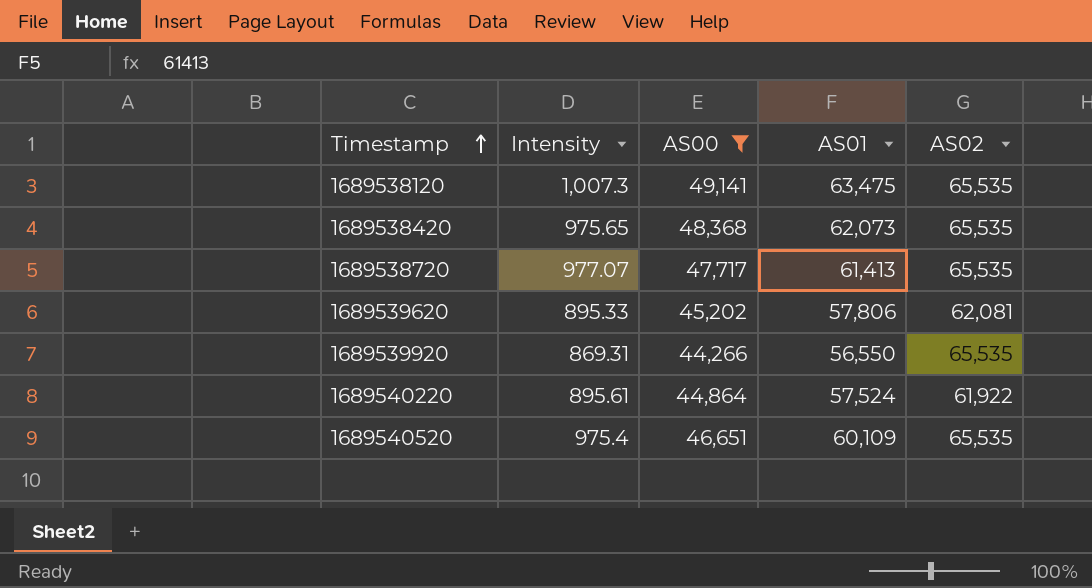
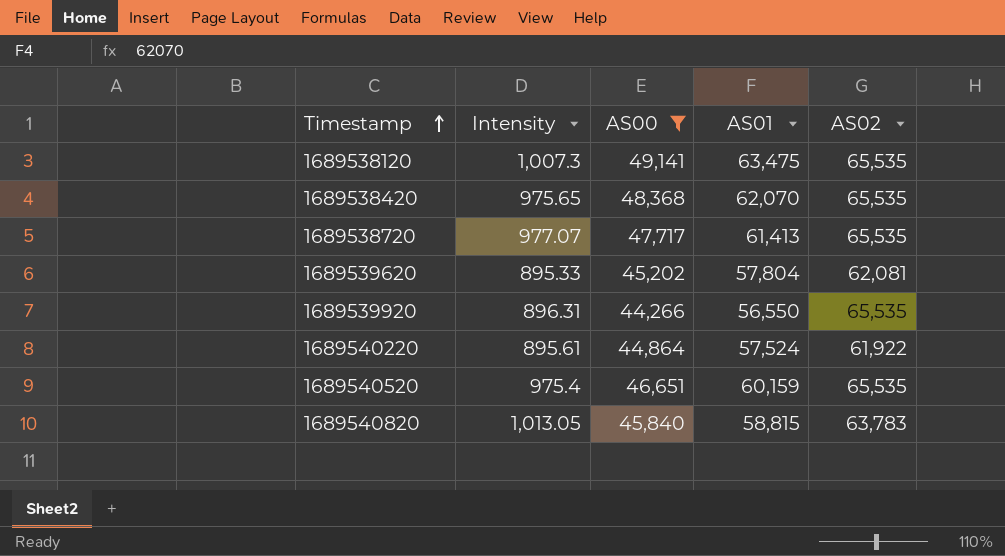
1689538420 | AS01: 62,073 -> 62,070
1689539620 | AS01: 57,806 -> 57,804
1689539920 | Intensity: 869.31 -> 896.31
1689540520 | AS01: 60,109 -> 60,159
row 1689540820: none -> 1,013.05 | 45,840 | 58,815 | 63,783

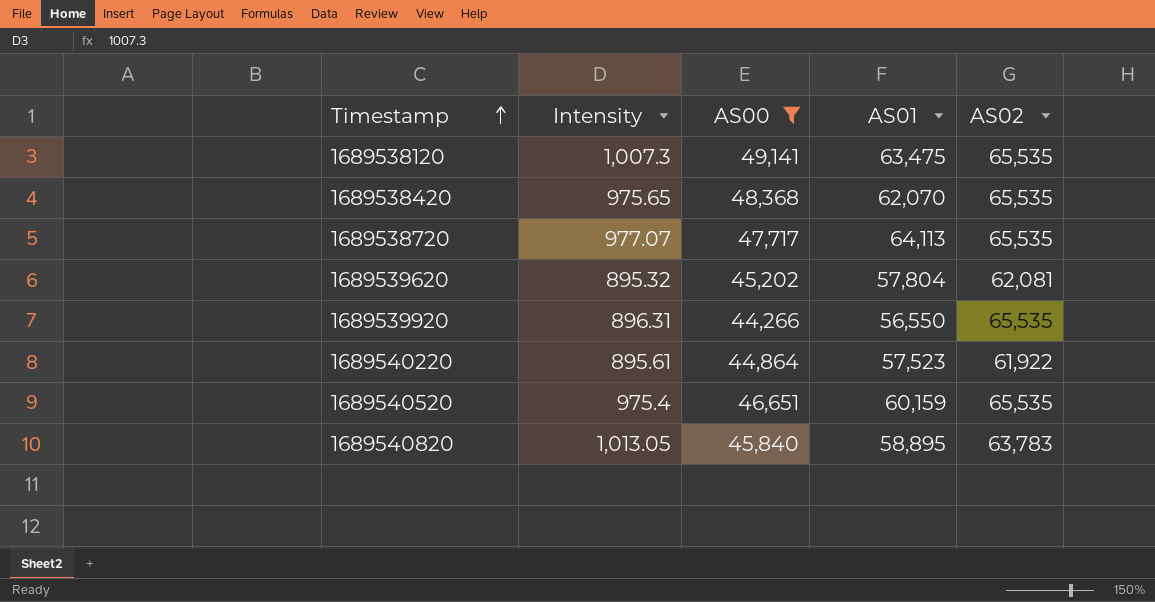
1689538720 | AS01: 61,413 -> 64,113
1689539620 | Intensity: 895.33 -> 895.32
1689540220 | AS01: 57,524 -> 57,523
1689540820 | AS01: 58,815 -> 58,895

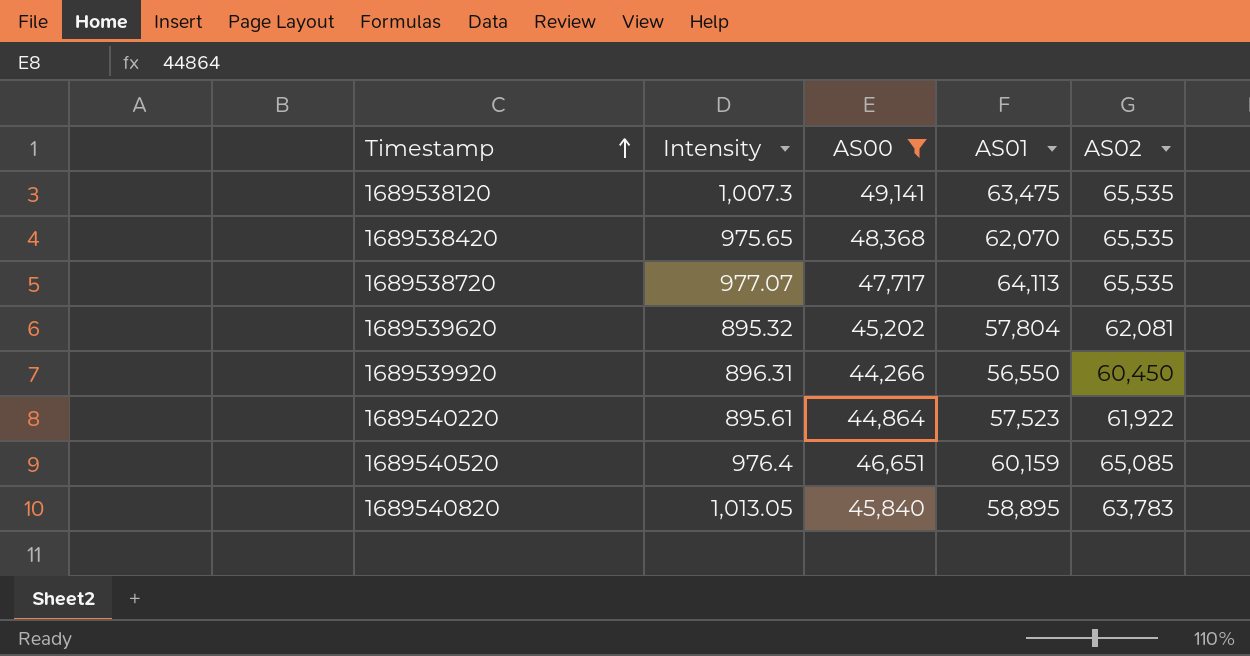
1689539920 | AS02: 65,535 -> 60,450
1689540520 | Intensity: 975.4 -> 976.4
1689540520 | AS02: 65,535 -> 65,085

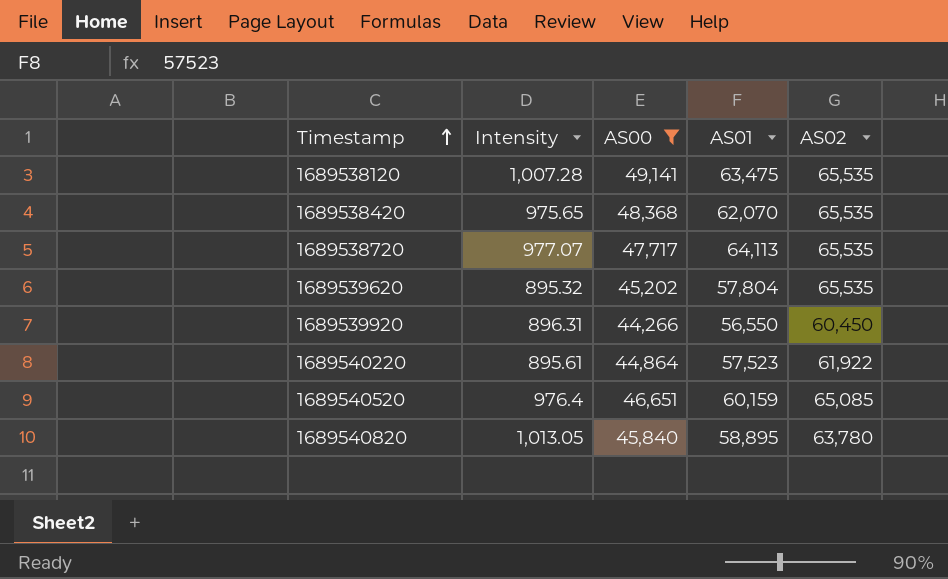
1689538120 | Intensity: 1,007.3 -> 1,007.28
1689539620 | AS02: 62,081 -> 65,535
1689540820 | AS02: 63,783 -> 63,780

